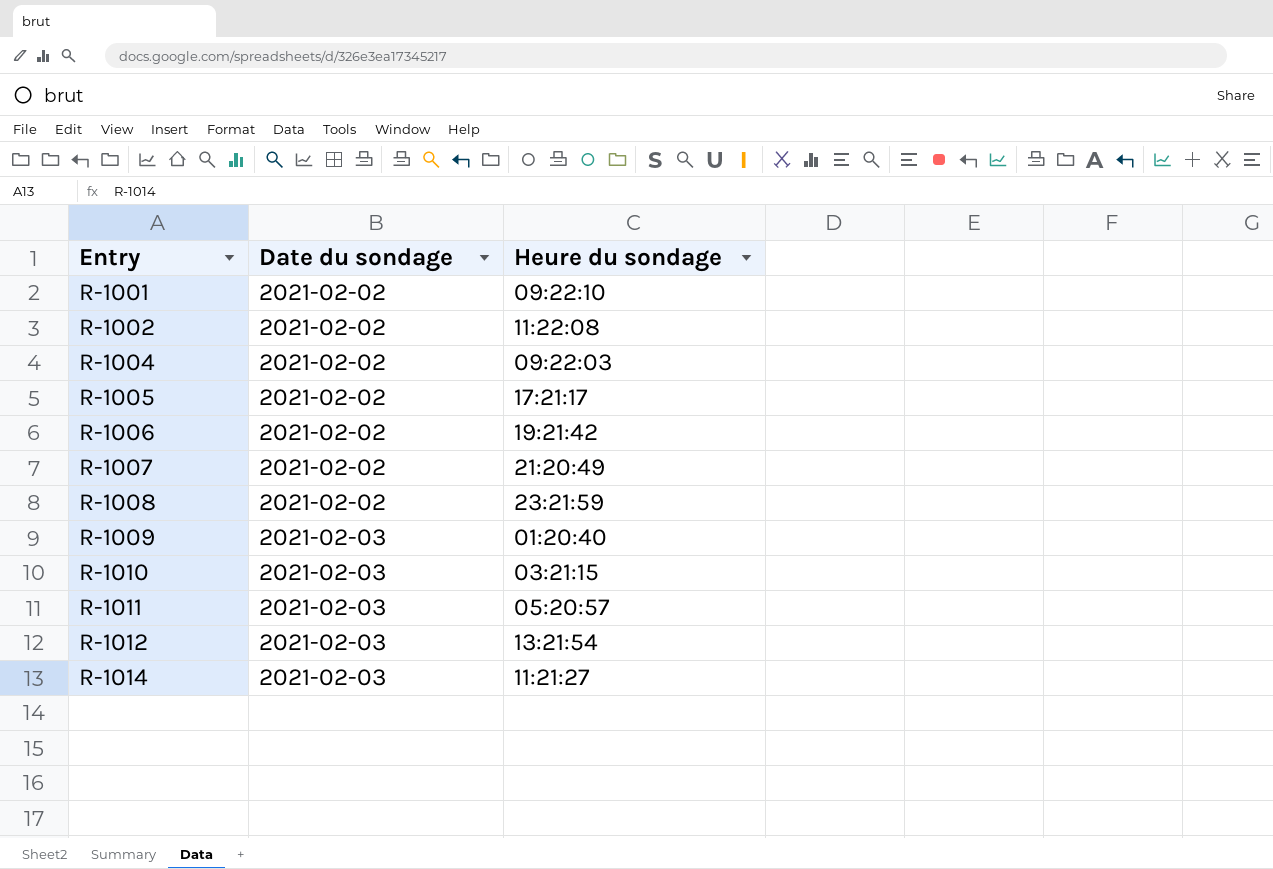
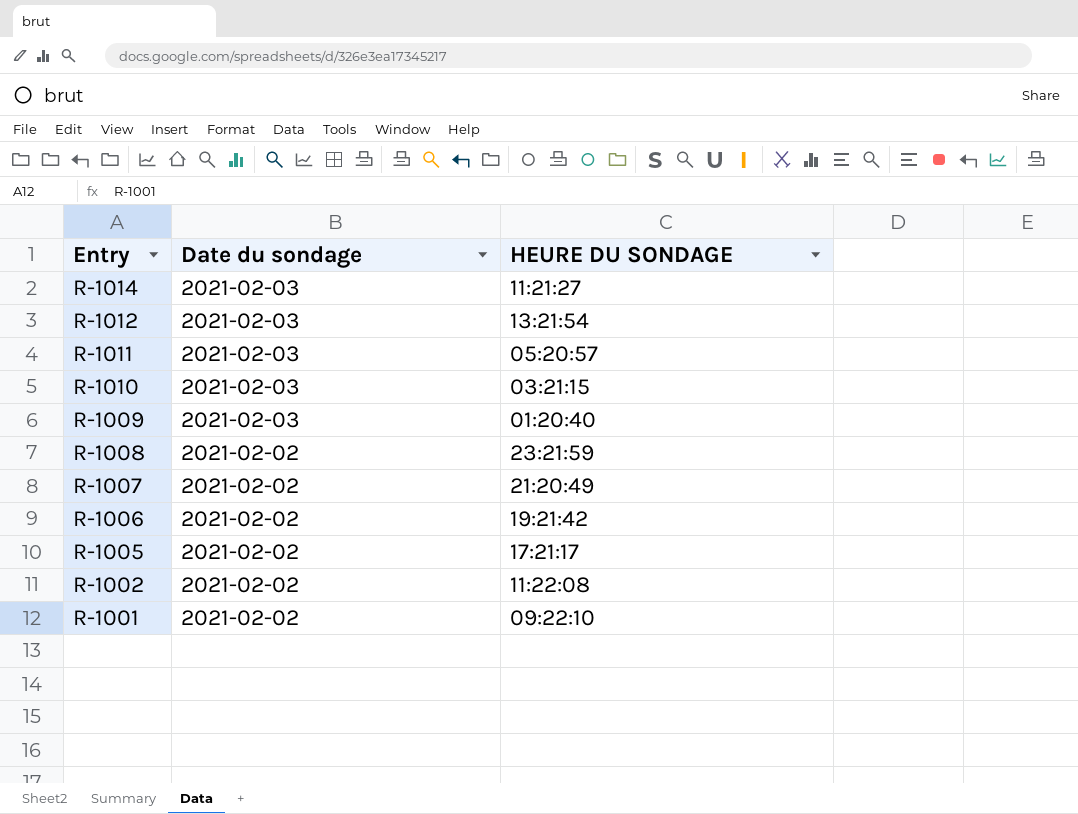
row order: Entry ascending -> Entry descending
column name: Heure du sondage -> HEURE DU SONDAGE
row R-1004: 2021-02-02 | 09:22:03 -> none

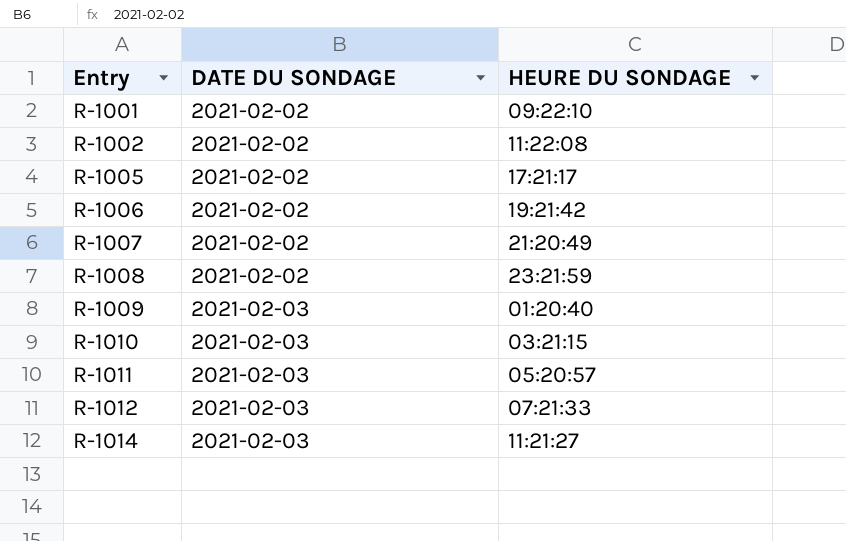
row order: Entry descending -> Entry ascending
column name: Date du sondage -> DATE DU SONDAGE
R-1012 | HEURE DU SONDAGE: 13:21:54 -> 07:21:33

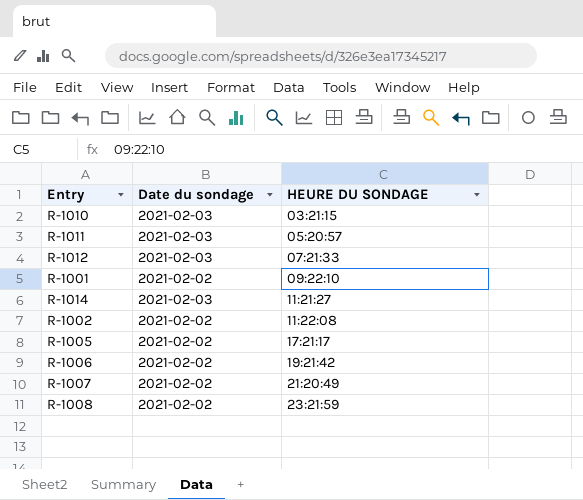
row order: Entry ascending -> HEURE DU SONDAGE ascending
column name: DATE DU SONDAGE -> Date du sondage
row R-1009: 2021-02-03 | 01:20:40 -> none

